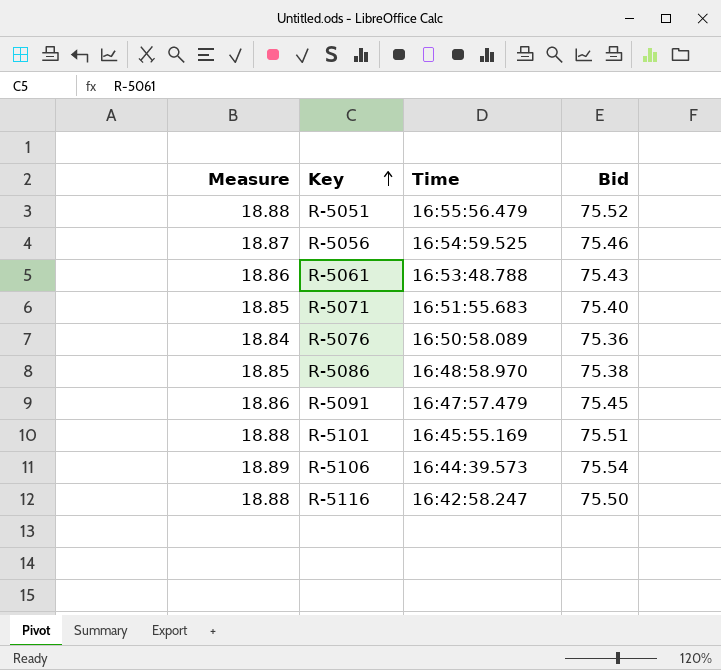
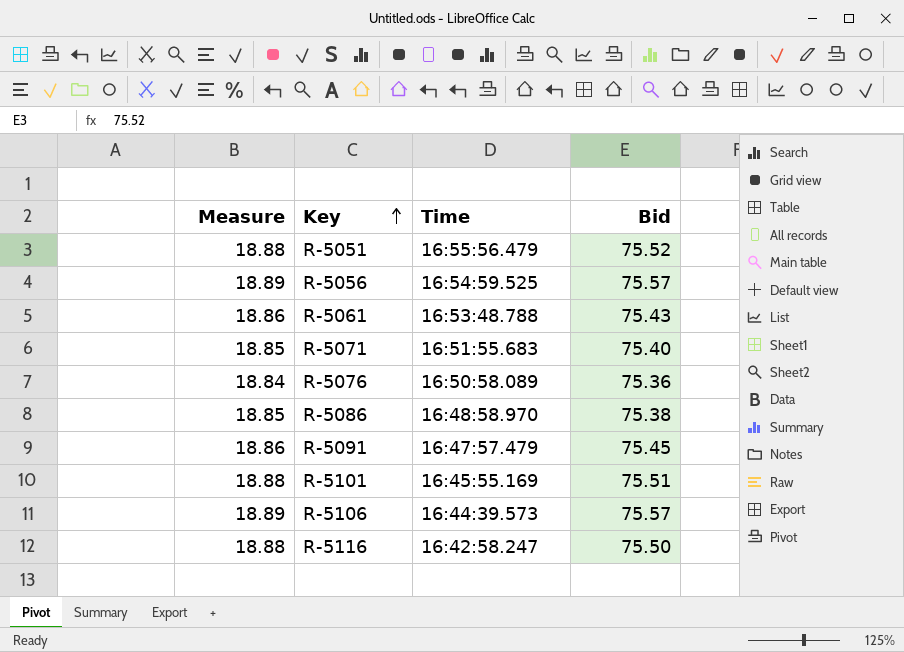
R-5056 | Measure: 18.87 -> 18.89
R-5056 | Bid: 75.46 -> 75.57
R-5106 | Bid: 75.54 -> 75.57

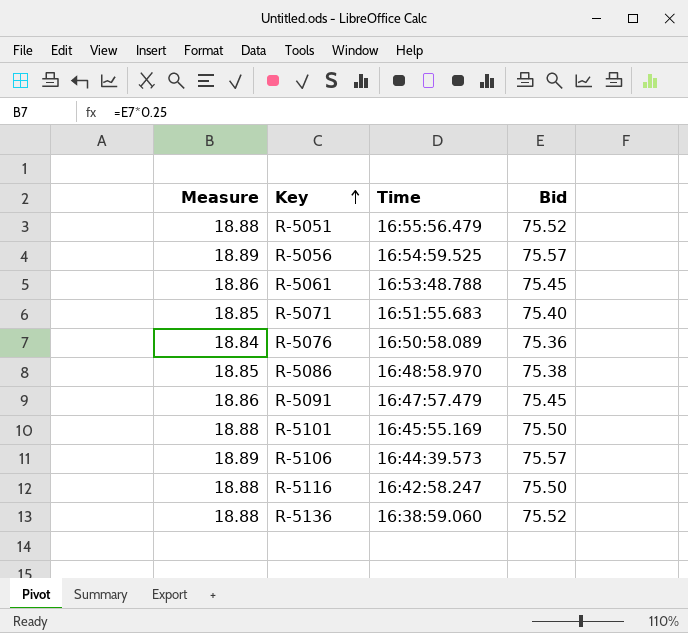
R-5061 | Bid: 75.43 -> 75.45
R-5101 | Bid: 75.51 -> 75.50
row R-5136: none -> 18.88 | 16:38:59.060 | 75.52

